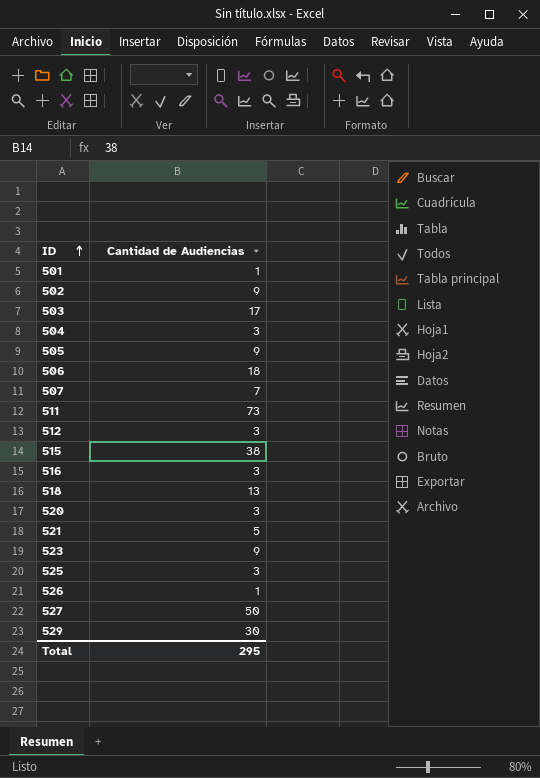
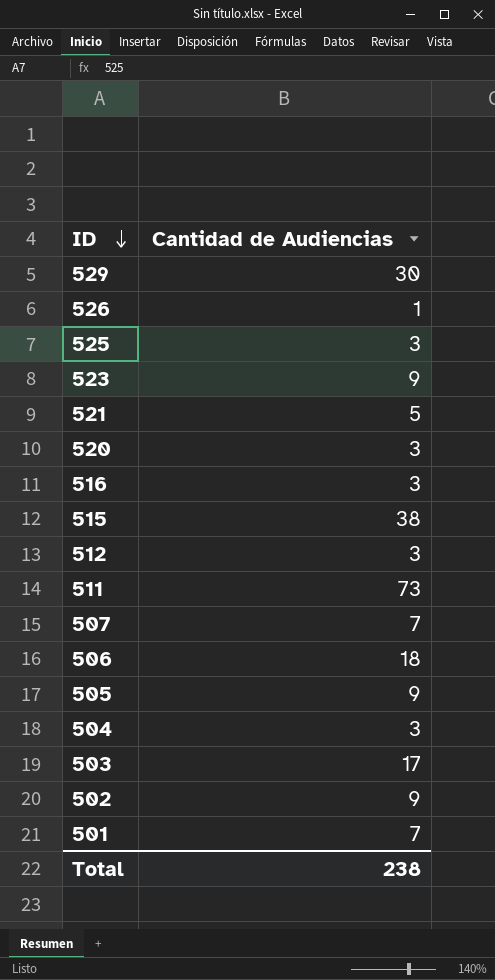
row order: ID ascending -> ID descending
row 518: 13 -> none
row 527: 50 -> none
501 | Cantidad de Audiencias: 1 -> 7
Total | Cantidad de Audiencias: 295 -> 238

